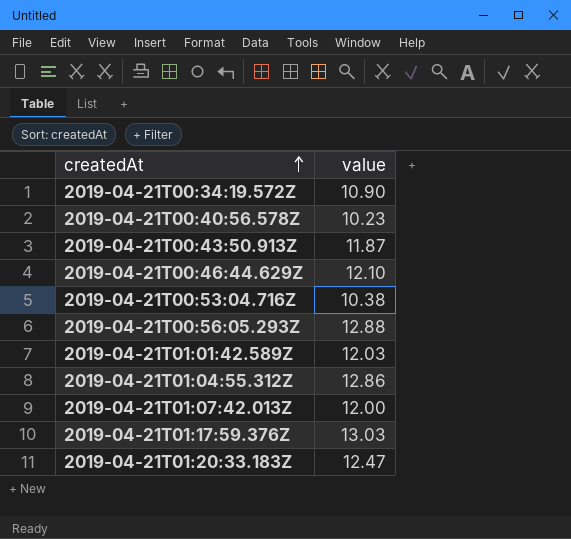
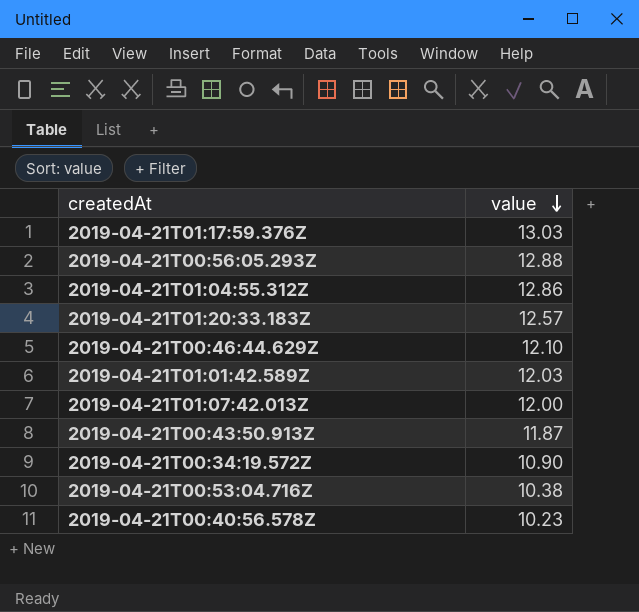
row order: createdAt ascending -> value descending
2019-04-21T01:20:33.183Z | value: 12.47 -> 12.57

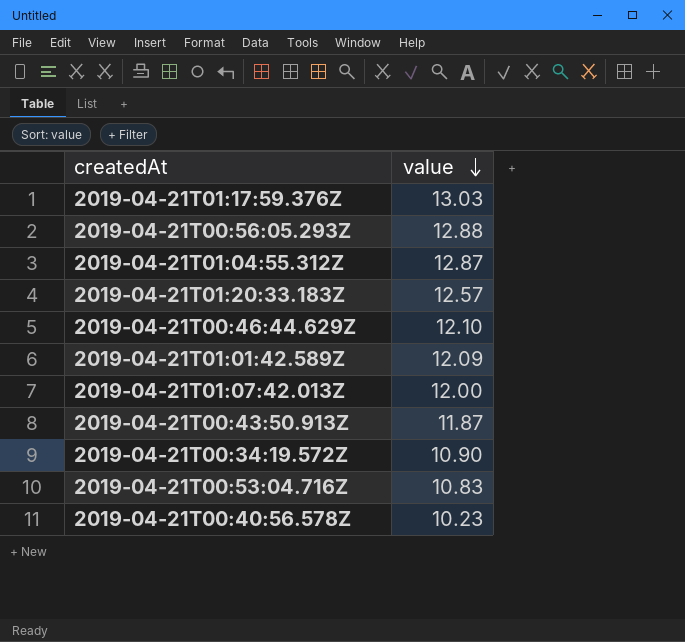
2019-04-21T01:04:55.312Z | value: 12.86 -> 12.87
2019-04-21T01:01:42.589Z | value: 12.03 -> 12.09
2019-04-21T00:53:04.716Z | value: 10.38 -> 10.83

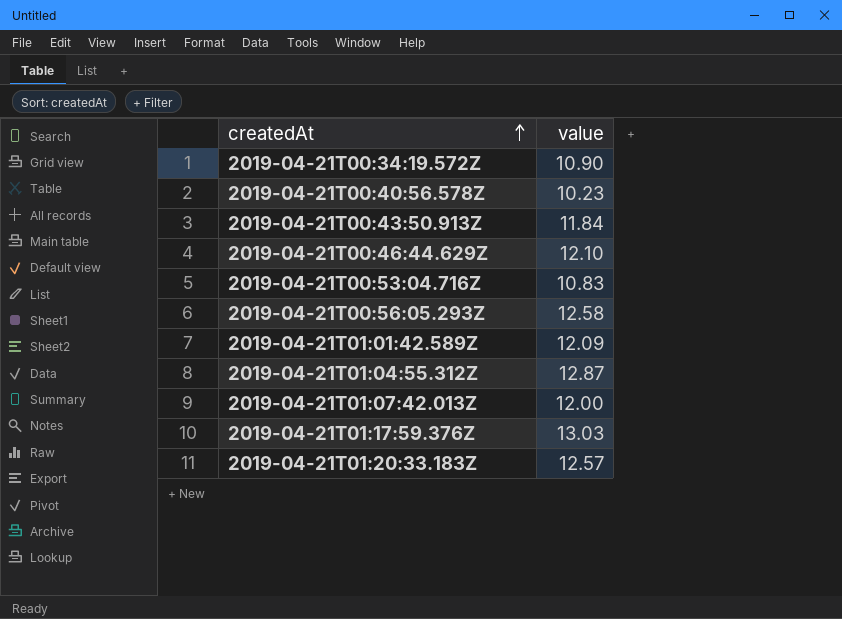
row order: value descending -> createdAt ascending
2019-04-21T00:43:50.913Z | value: 11.87 -> 11.84
2019-04-21T00:56:05.293Z | value: 12.88 -> 12.58

